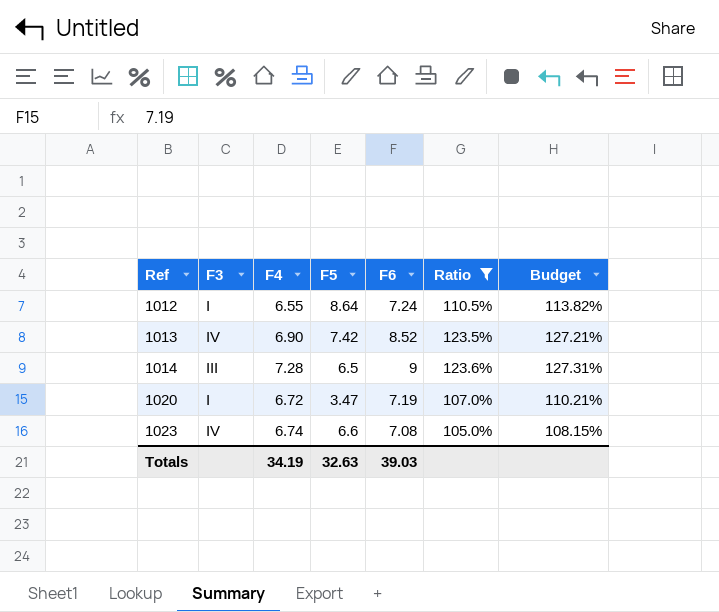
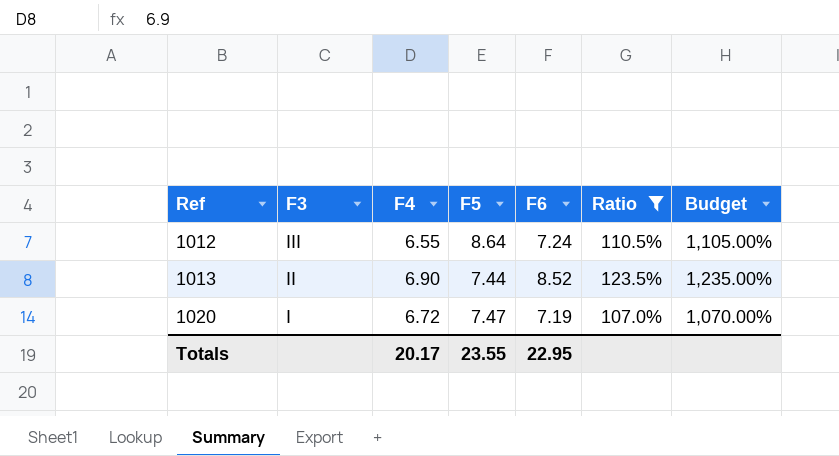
column Budget | formula: [Ratio] * 1.03 -> [Ratio] * 10
row 1014: III | 7.28 | 6.5 | 9 | 123.6% | 127.31% -> none
row 1023: IV | 6.74 | 6.6 | 7.08 | 105.0% | 108.15% -> none
1012 | F3: I -> III
1013 | F3: IV -> II
1013 | F5: 7.42 -> 7.44
1020 | F5: 3.47 -> 7.47
Totals | F4: 34.19 -> 20.17
Totals | F5: 32.63 -> 23.55
Totals | F6: 39.03 -> 22.95

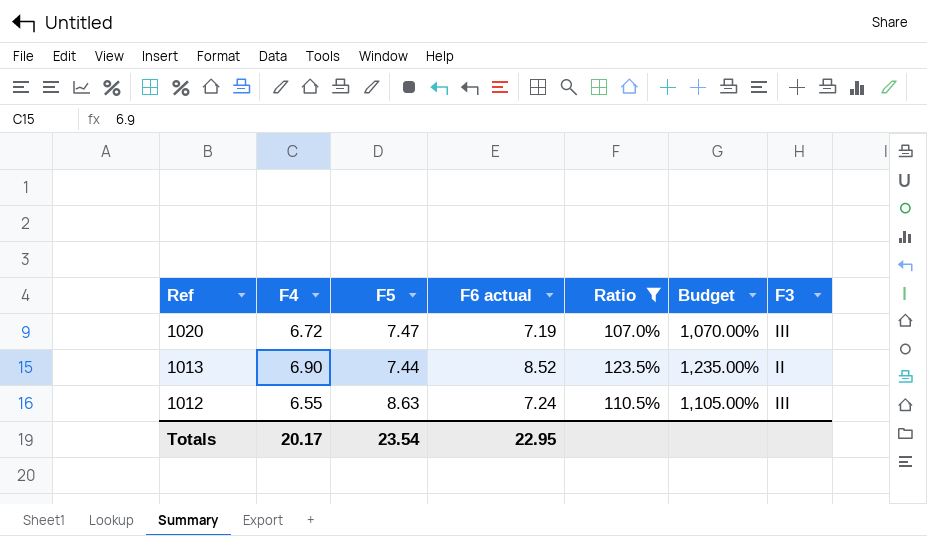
row order: Ref ascending -> Ref descending
column name: F6 -> F6 actual
column F3 | position: 2 -> 7
1020 | F3: I -> III
1012 | F5: 8.64 -> 8.63
Totals | F5: 23.55 -> 23.54

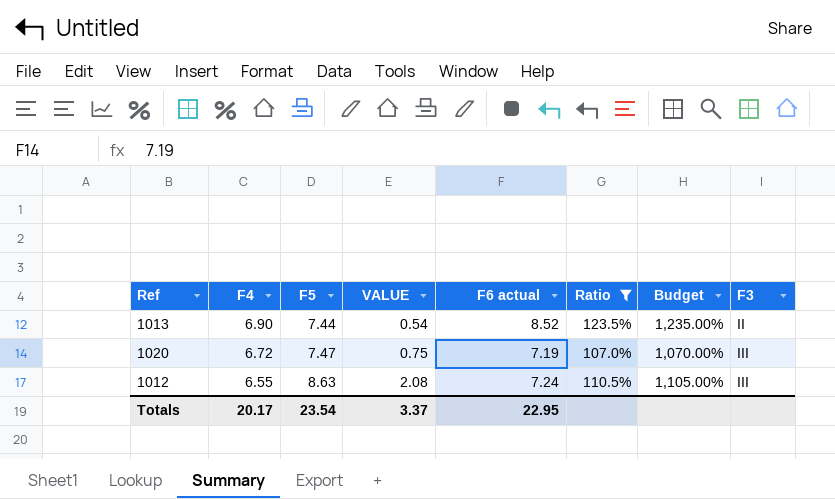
row order: Ref descending -> F4 descending
column VALUE | formula: none -> [F5] - [F4]

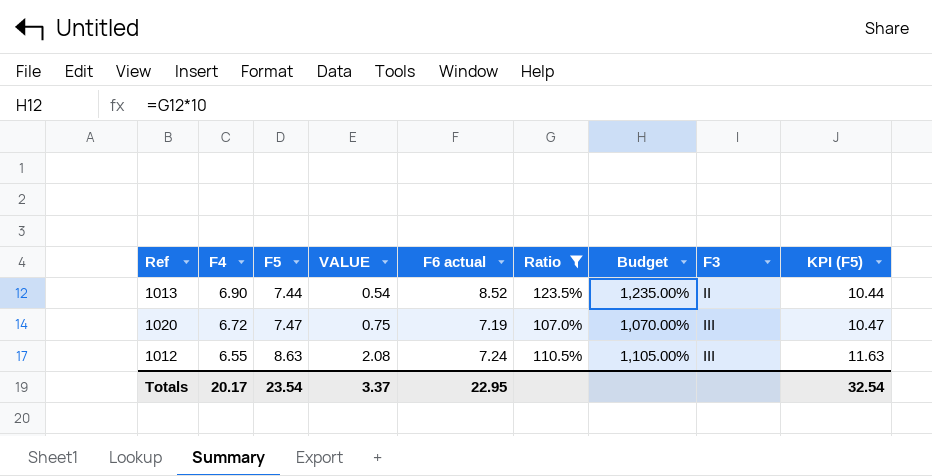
column KPI (F5) | formula: none -> [F5] + 3

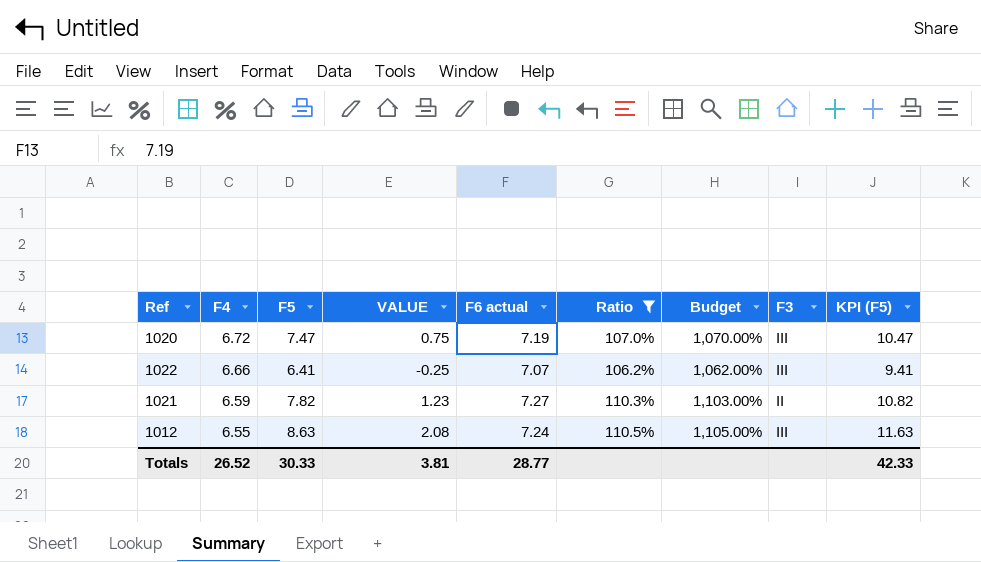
row 1013: 6.90 | 7.44 | 0.54 | 8.52 | 123.5% | 1,235.00% | II | 10.44 -> none
row 1022: none -> 6.66 | 6.41 | -0.25 | 7.07 | 106.2% | 1,062.00% | III | 9.41
row 1021: none -> 6.59 | 7.82 | 1.23 | 7.27 | 110.3% | 1,103.00% | II | 10.82
Totals | F4: 20.17 -> 26.52
Totals | F5: 23.54 -> 30.33
Totals | VALUE: 3.37 -> 3.81
Totals | F6 actual: 22.95 -> 28.77
Totals | KPI (F5): 32.54 -> 42.33

